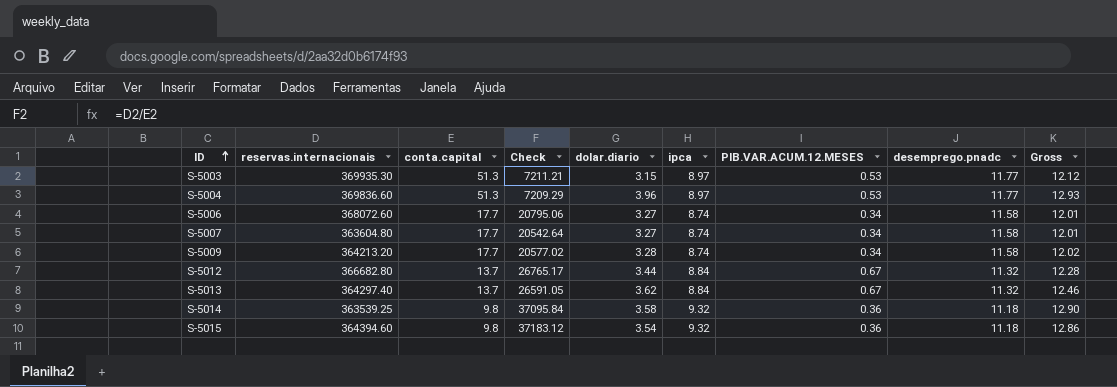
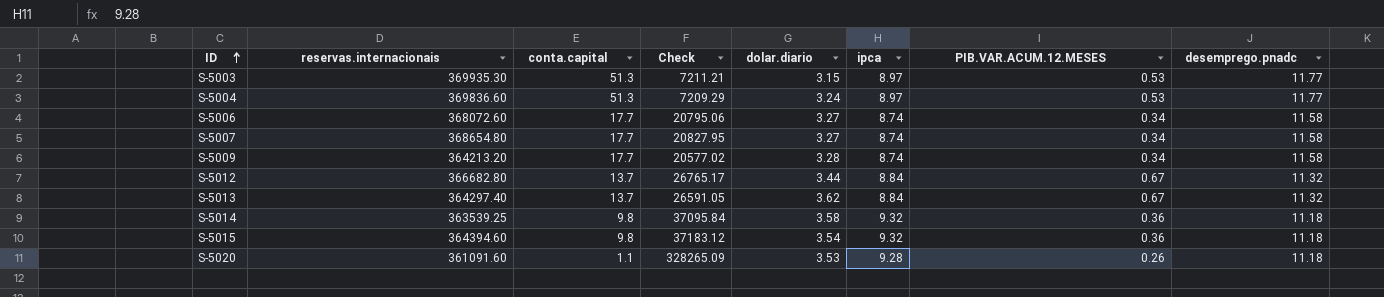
column Gross | formula: [dolar.diario] + [ipca] -> none
S-5004 | dolar.diario: 3.96 -> 3.24
S-5007 | reservas.internacionais: 363604.80 -> 368654.80
S-5007 | Check: 20542.64 -> 20827.95
row S-5020: none -> 361091.60 | 1.1 | 328265.09 | 3.53 | 9.28 | 0.26 | 11.18

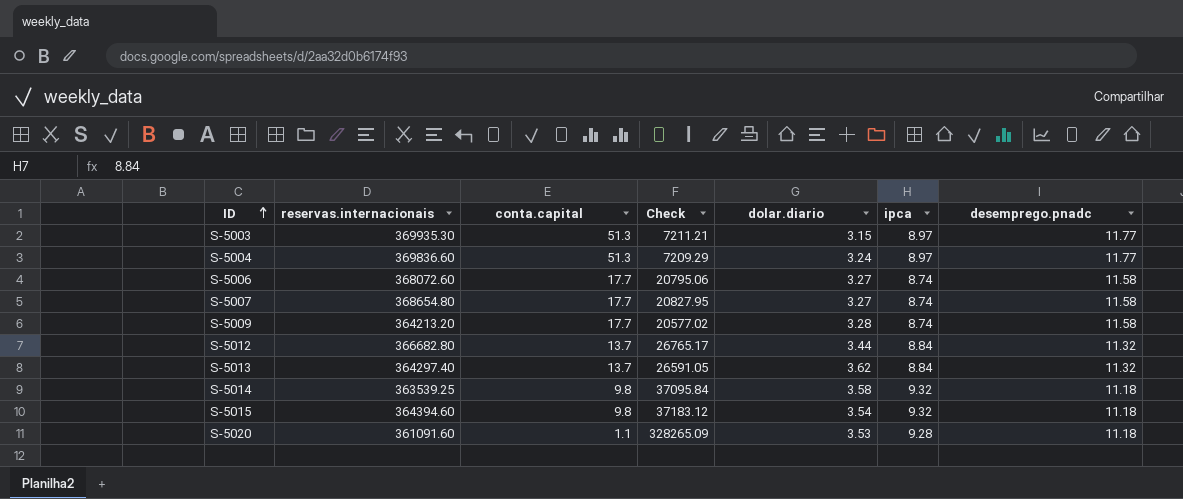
column PIB.VAR.ACUM.12.MESES | position: 7 -> none

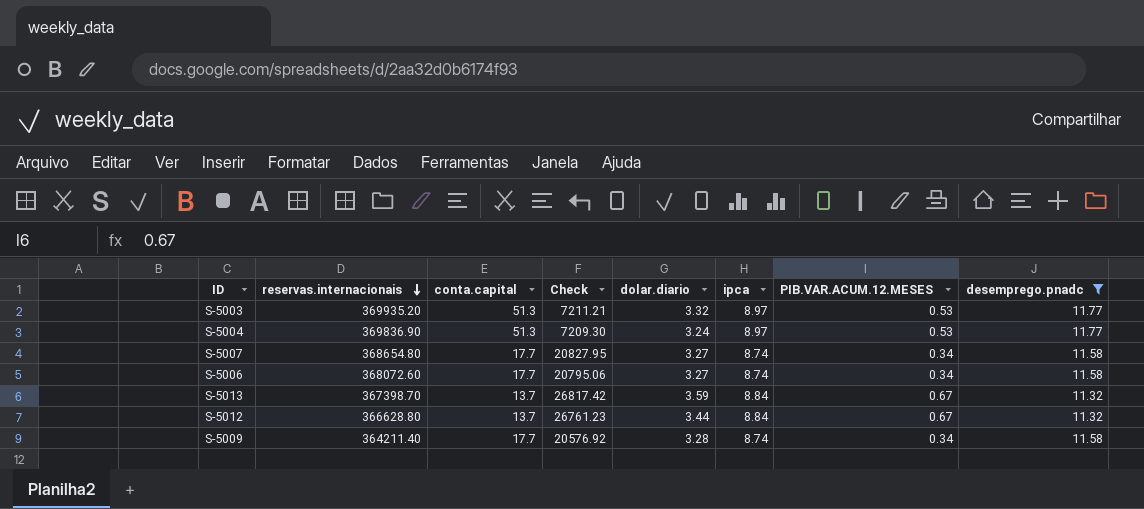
filter: none -> desemprego.pnadc != 11.18
row order: ID ascending -> reservas.internacionais descending
column PIB.VAR.ACUM.12.MESES | position: none -> 7
S-5003 | reservas.internacionais: 369935.30 -> 369935.20
S-5003 | dolar.diario: 3.15 -> 3.32
S-5004 | reservas.internacionais: 369836.60 -> 369836.90
S-5004 | Check: 7209.29 -> 7209.30
S-5013 | reservas.internacionais: 364297.40 -> 367398.70
S-5013 | Check: 26591.05 -> 26817.42
S-5013 | dolar.diario: 3.62 -> 3.59
S-5012 | reservas.internacionais: 366682.80 -> 366628.80
S-5012 | Check: 26765.17 -> 26761.23
S-5009 | reservas.internacionais: 364213.20 -> 364211.40
S-5009 | Check: 20577.02 -> 20576.92

